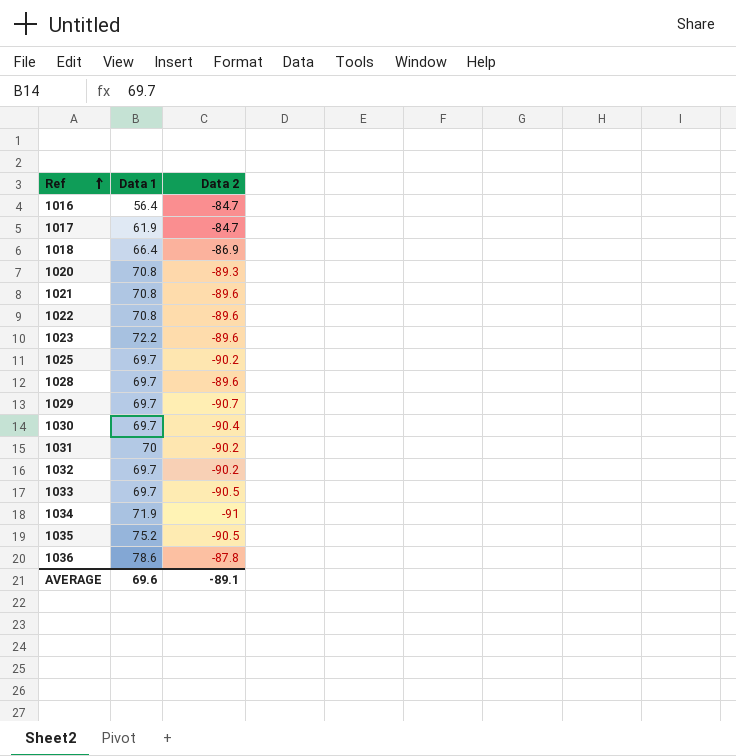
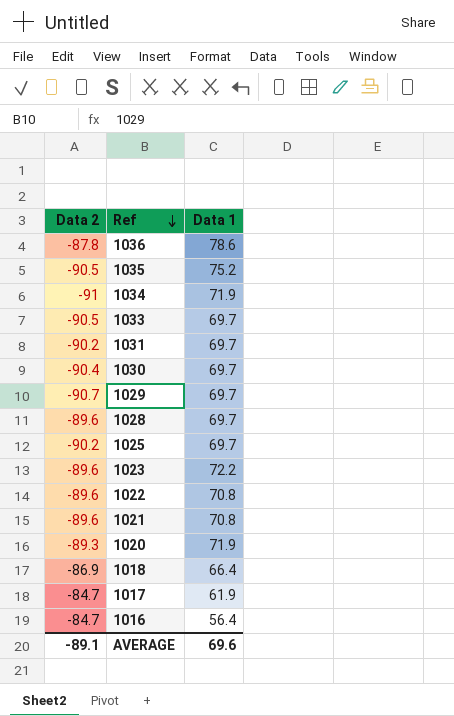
row order: Ref ascending -> Ref descending
column Data 2 | position: 3 -> 1
row 1032: 69.7 | -90.2 -> none
1031 | Data 1: 70 -> 69.7
1020 | Data 1: 70.8 -> 71.9

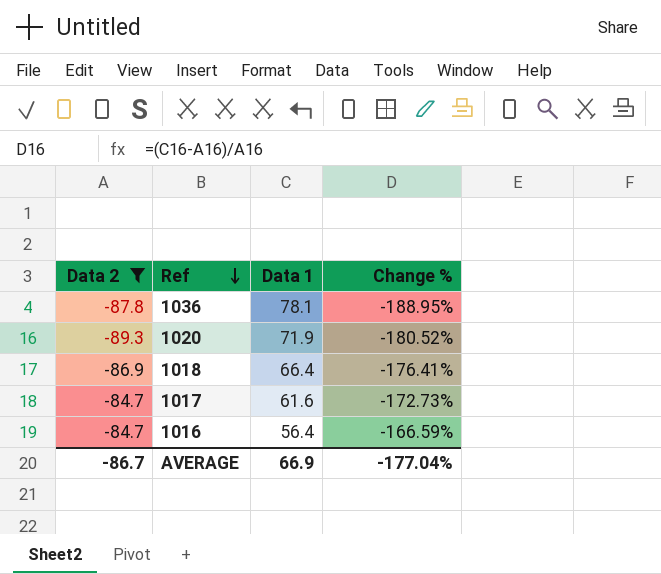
filter: none -> Data 2 >= -89.3
column Change % | formula: none -> ([Data 1] - [Data 2]) / [Data 2]
1036 | Data 1: 78.6 -> 78.1
1017 | Data 1: 61.9 -> 61.6
AVERAGE | Data 2: -89.1 -> -86.7
AVERAGE | Data 1: 69.6 -> 66.9

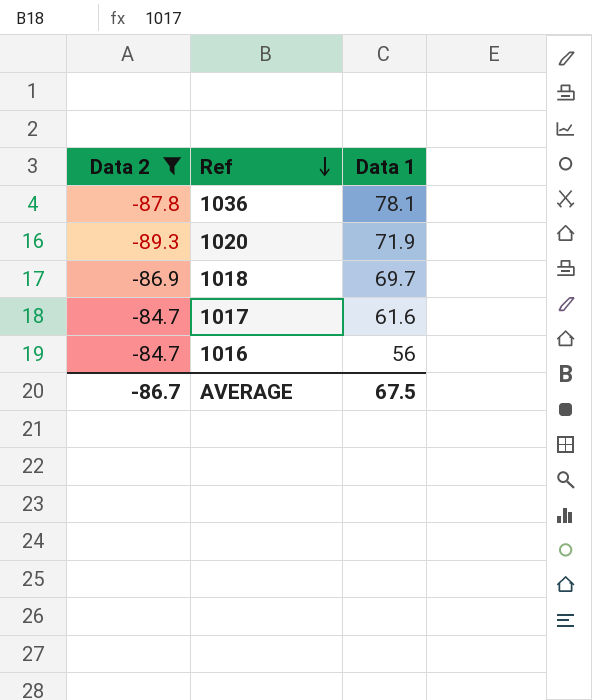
column Change % | formula: ([Data 1] - [Data 2]) / [Data 2] -> none
1018 | Data 1: 66.4 -> 69.7
1016 | Data 1: 56.4 -> 56
AVERAGE | Data 1: 66.9 -> 67.5

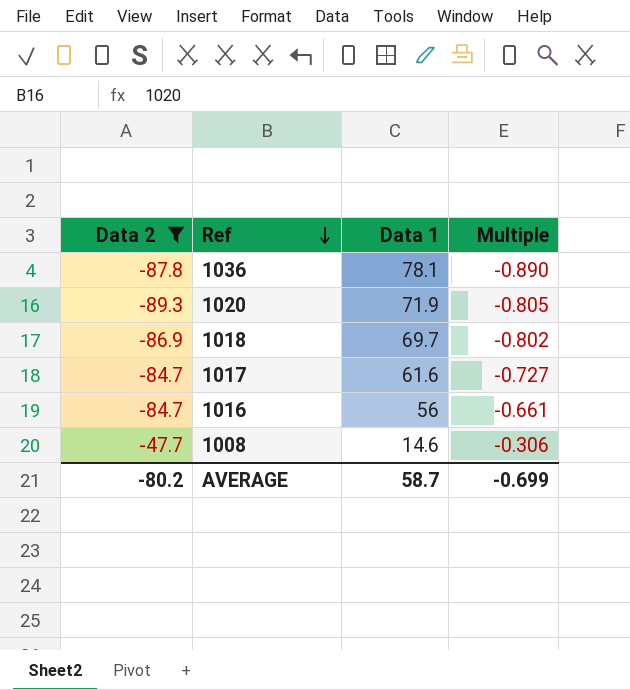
column Multiple | formula: none -> [Data 1] / [Data 2]
row 1008: none -> -47.7 | 14.6 | -0.306
AVERAGE | Data 2: -86.7 -> -80.2
AVERAGE | Data 1: 67.5 -> 58.7

